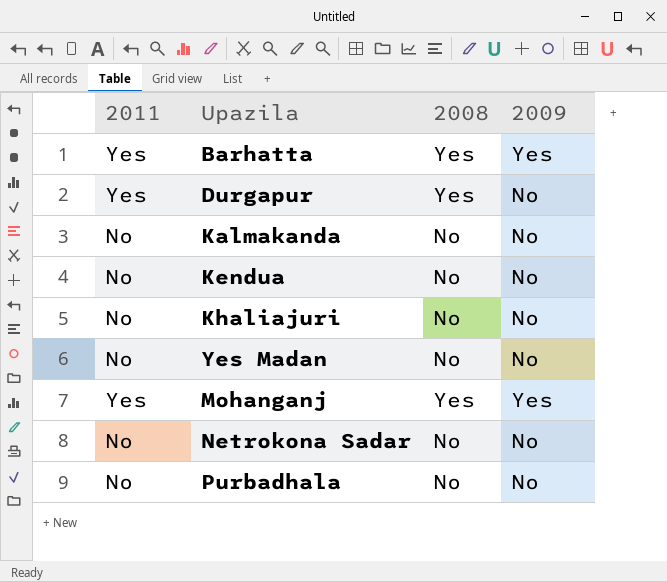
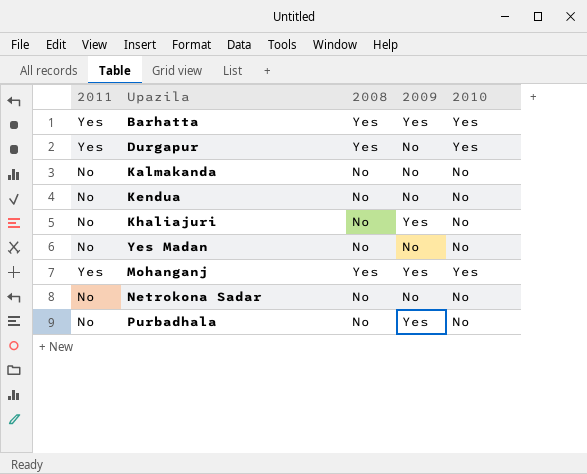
column 2010 | position: none -> 5
Khaliajuri | 2009: No -> Yes
Purbadhala | 2009: No -> Yes

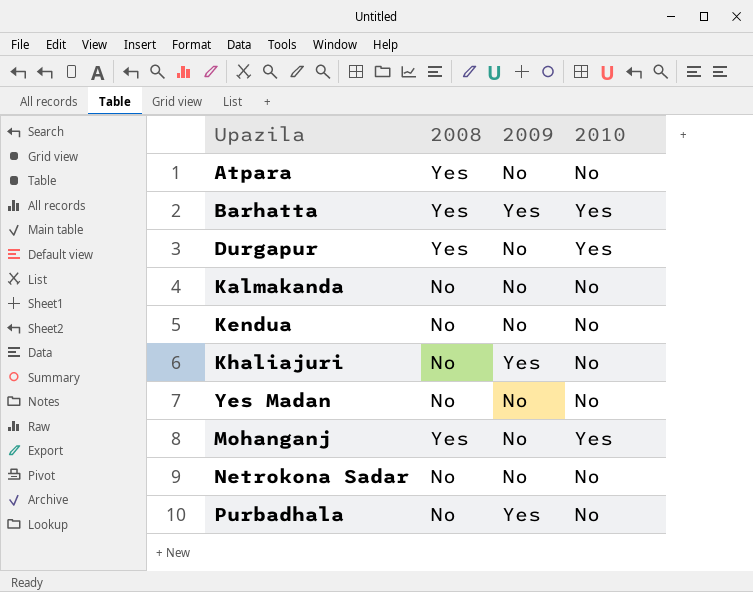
column 2011 | position: 1 -> none
row Atpara: none -> Yes | No | No
Mohanganj | 2009: Yes -> No

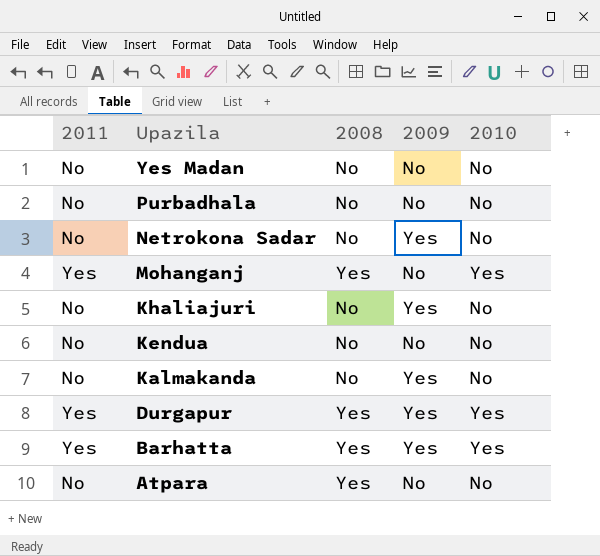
row order: none -> Upazila descending
column 2011 | position: none -> 1
Purbadhala | 2009: Yes -> No
Netrokona Sadar | 2009: No -> Yes
Kalmakanda | 2009: No -> Yes
Durgapur | 2009: No -> Yes

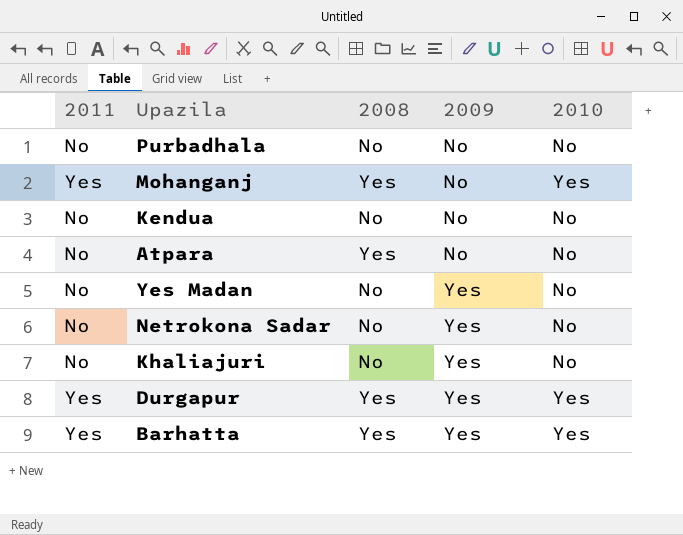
row order: Upazila descending -> 2009 ascending
row Kalmakanda: No | No | Yes | No -> none
Yes Madan | 2009: No -> Yes

